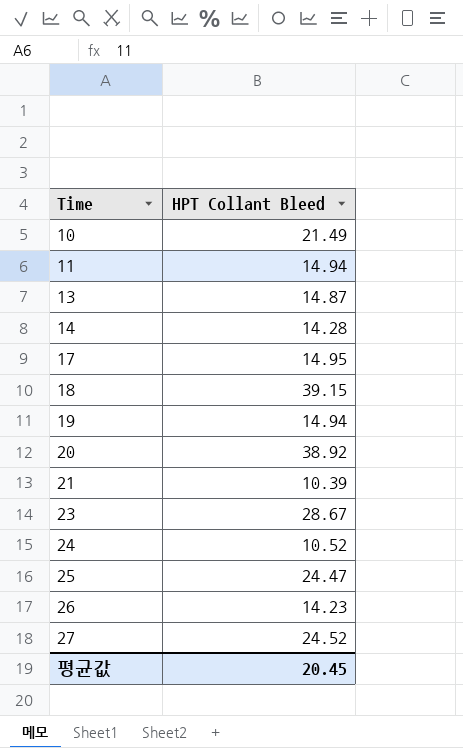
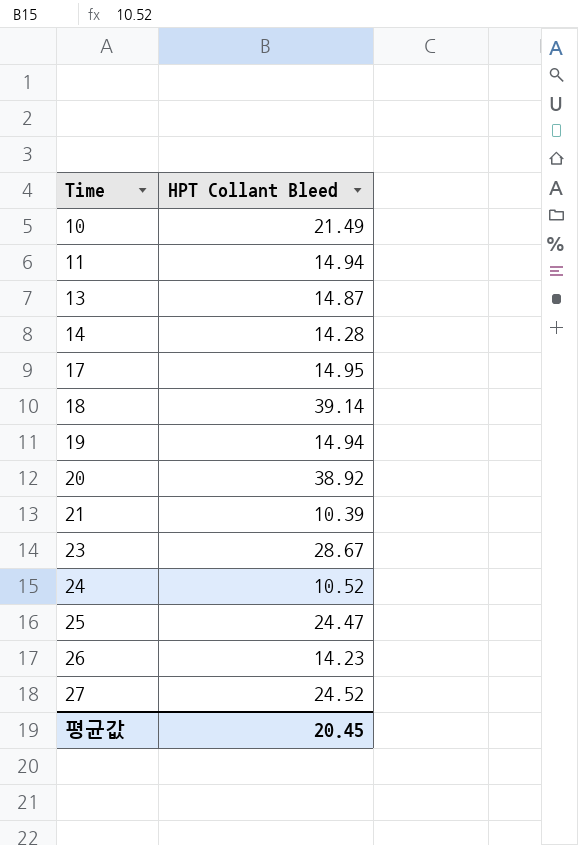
18 | HPT Collant Bleed: 39.15 -> 39.14

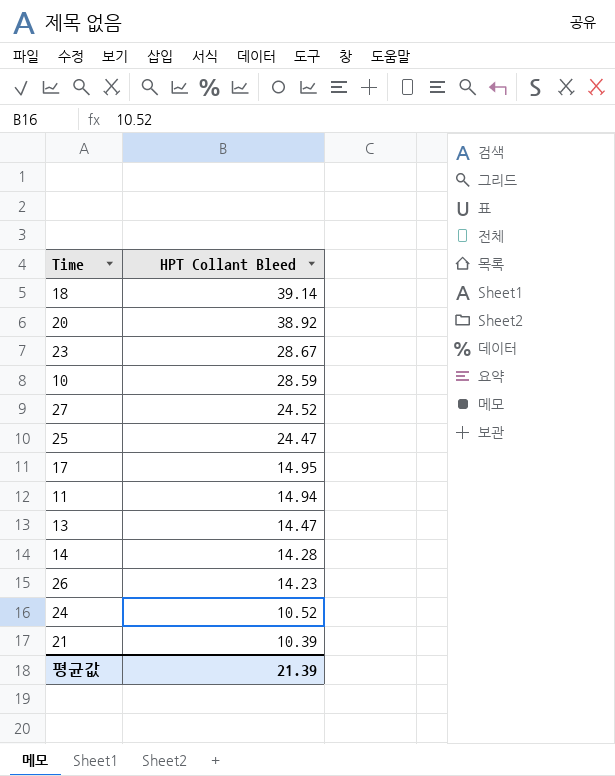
row order: Time ascending -> HPT Collant Bleed descending
row 19: 14.94 -> none
10 | HPT Collant Bleed: 21.49 -> 28.59
13 | HPT Collant Bleed: 14.87 -> 14.47
평균값 | HPT Collant Bleed: 20.45 -> 21.39

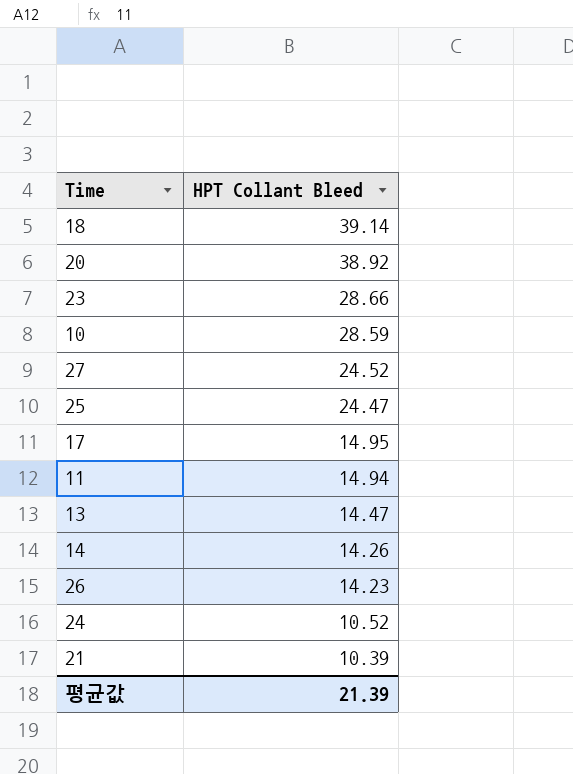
23 | HPT Collant Bleed: 28.67 -> 28.66
14 | HPT Collant Bleed: 14.28 -> 14.26

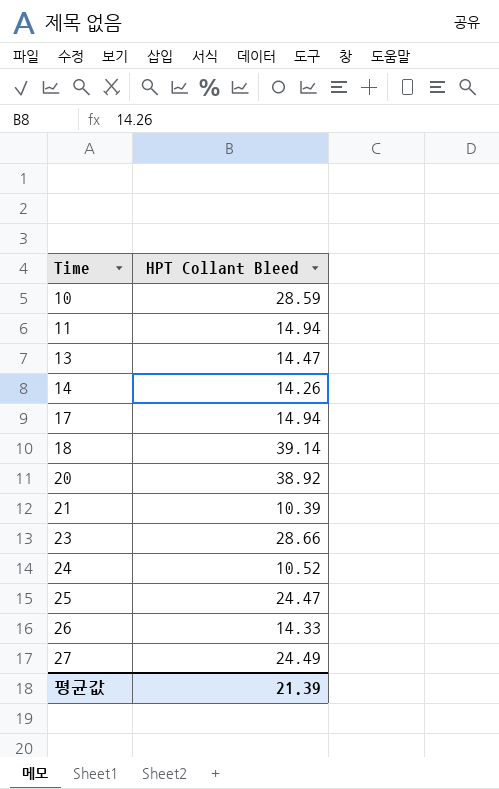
row order: HPT Collant Bleed descending -> Time ascending
17 | HPT Collant Bleed: 14.95 -> 14.94
26 | HPT Collant Bleed: 14.23 -> 14.33
27 | HPT Collant Bleed: 24.52 -> 24.49

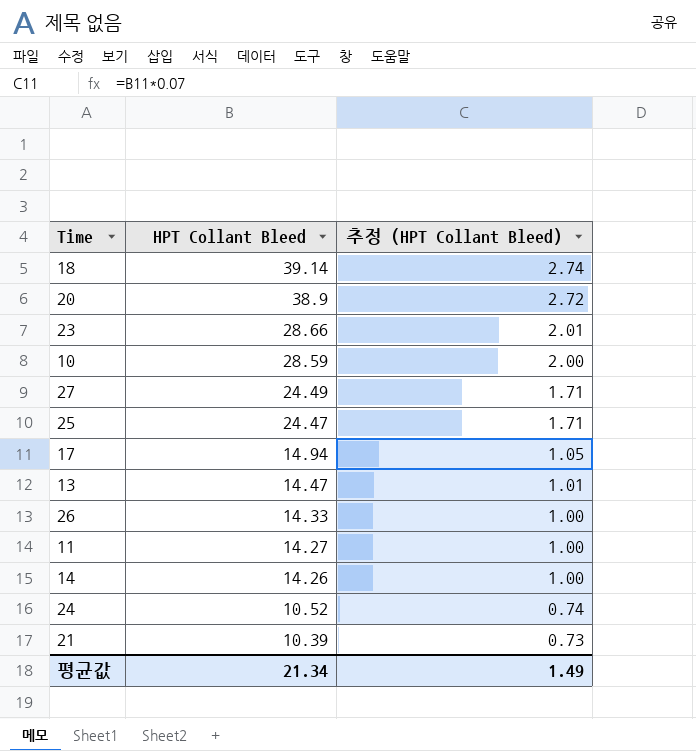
row order: Time ascending -> HPT Collant Bleed descending
column 추정 (HPT Collant Bleed) | formula: none -> [HPT Collant Bleed] * 0.07
20 | HPT Collant Bleed: 38.92 -> 38.9
11 | HPT Collant Bleed: 14.94 -> 14.27
평균값 | HPT Collant Bleed: 21.39 -> 21.34

